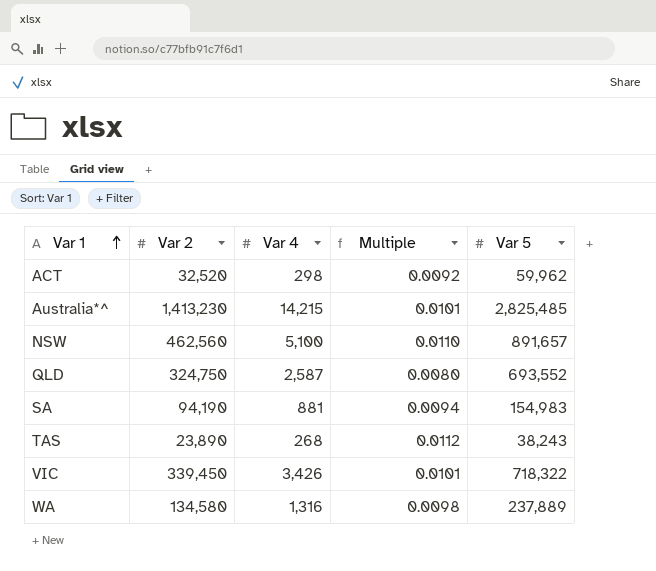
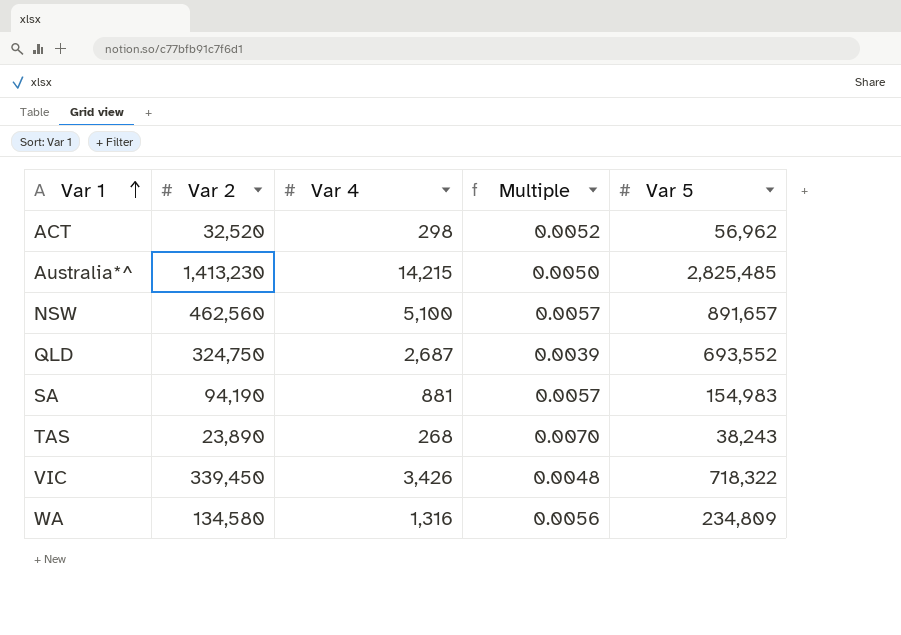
column Multiple | formula: [Var 4] / [Var 2] -> [Var 4] / [Var 5]
ACT | Var 5: 59,962 -> 56,962
QLD | Var 4: 2,587 -> 2,687
WA | Var 5: 237,889 -> 234,809

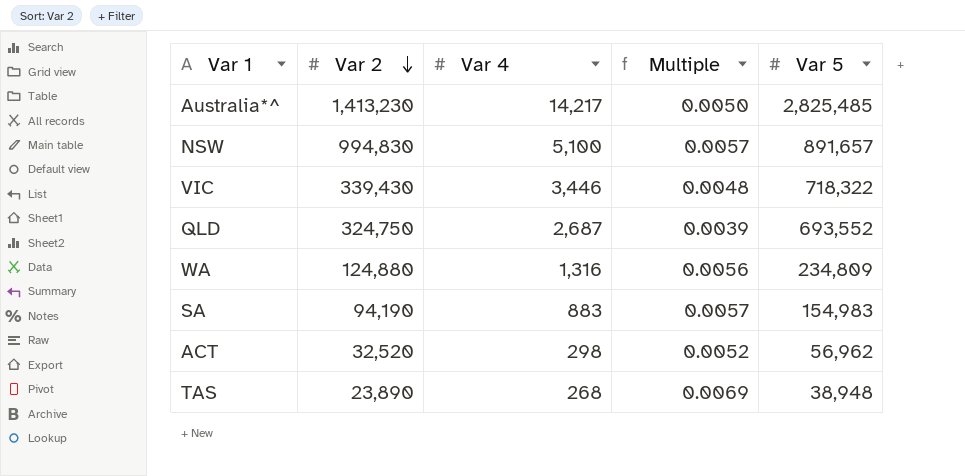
row order: Var 1 ascending -> Var 2 descending
Australia*^ | Var 4: 14,215 -> 14,217
NSW | Var 2: 462,560 -> 994,830
VIC | Var 2: 339,450 -> 339,430
VIC | Var 4: 3,426 -> 3,446
WA | Var 2: 134,580 -> 124,880
SA | Var 4: 881 -> 883
TAS | Multiple: 0.0070 -> 0.0069
TAS | Var 5: 38,243 -> 38,948

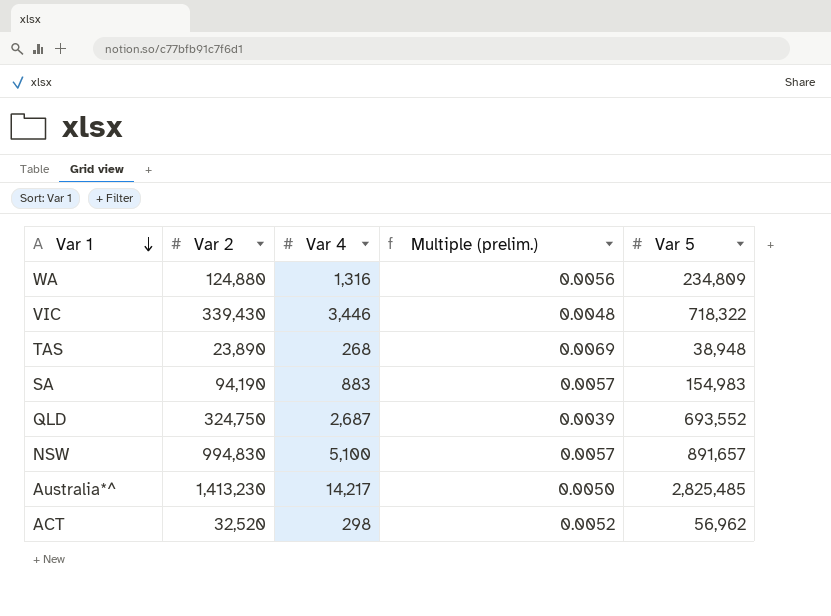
row order: Var 2 descending -> Var 1 descending
column name: Multiple -> Multiple (prelim.)

